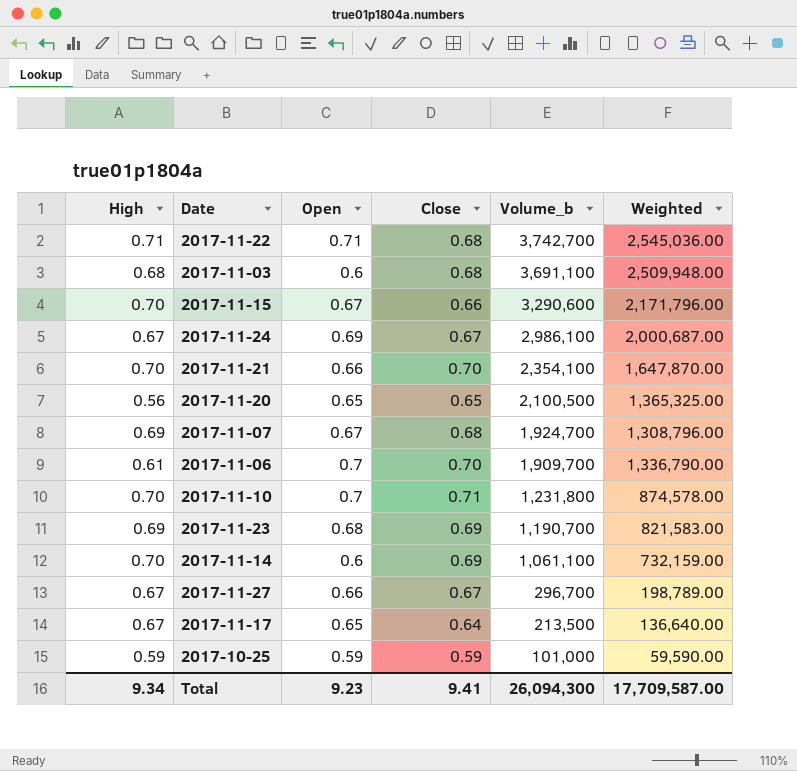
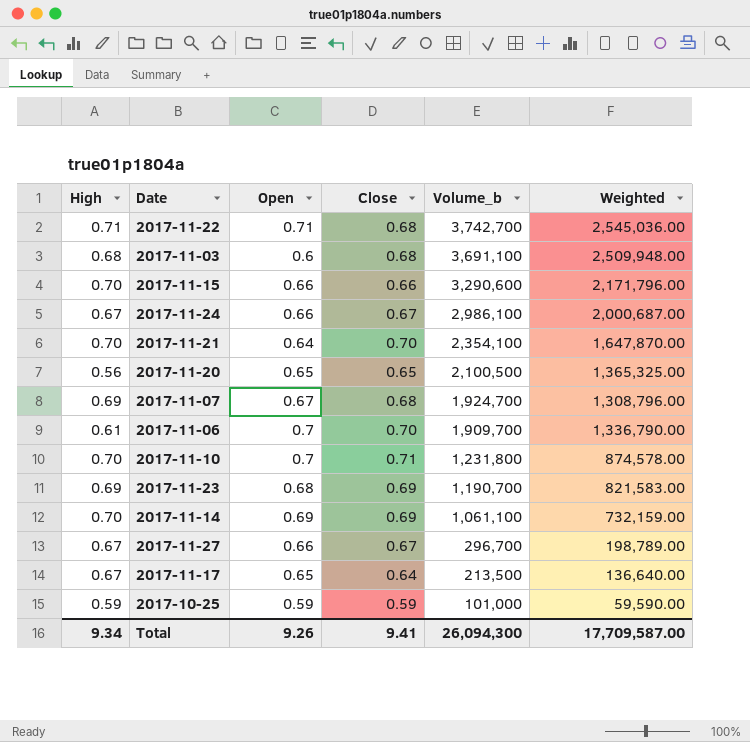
2017-11-15 | Open: 0.67 -> 0.66
2017-11-24 | Open: 0.69 -> 0.66
2017-11-21 | Open: 0.66 -> 0.64
2017-11-14 | Open: 0.6 -> 0.69
Total | Open: 9.23 -> 9.26

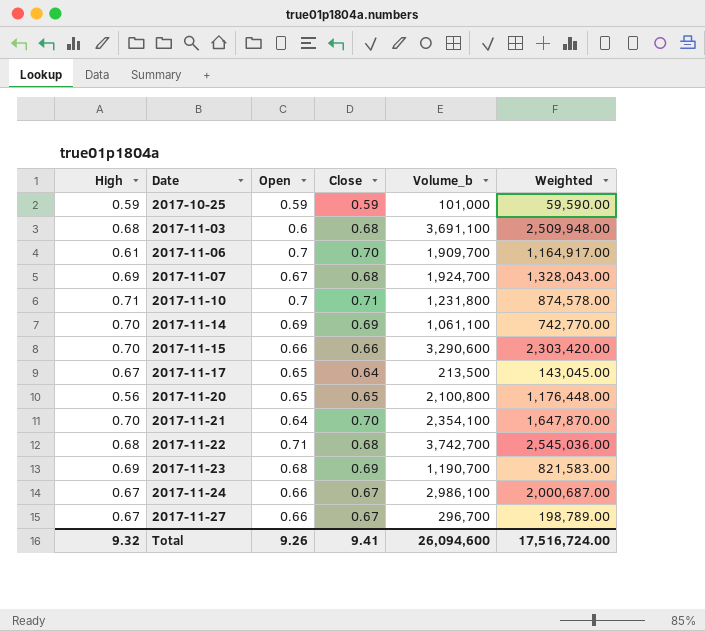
row order: Volume_b descending -> Date ascending
column Weighted | formula: [Close] * [Volume_b] -> [High] * [Volume_b]
2017-11-10 | High: 0.70 -> 0.71
2017-11-20 | Volume_b: 2,100,500 -> 2,100,800
2017-11-22 | High: 0.71 -> 0.68
Total | High: 9.34 -> 9.32
Total | Volume_b: 26,094,300 -> 26,094,600
Total | Weighted: 17,709,587.00 -> 17,516,724.00

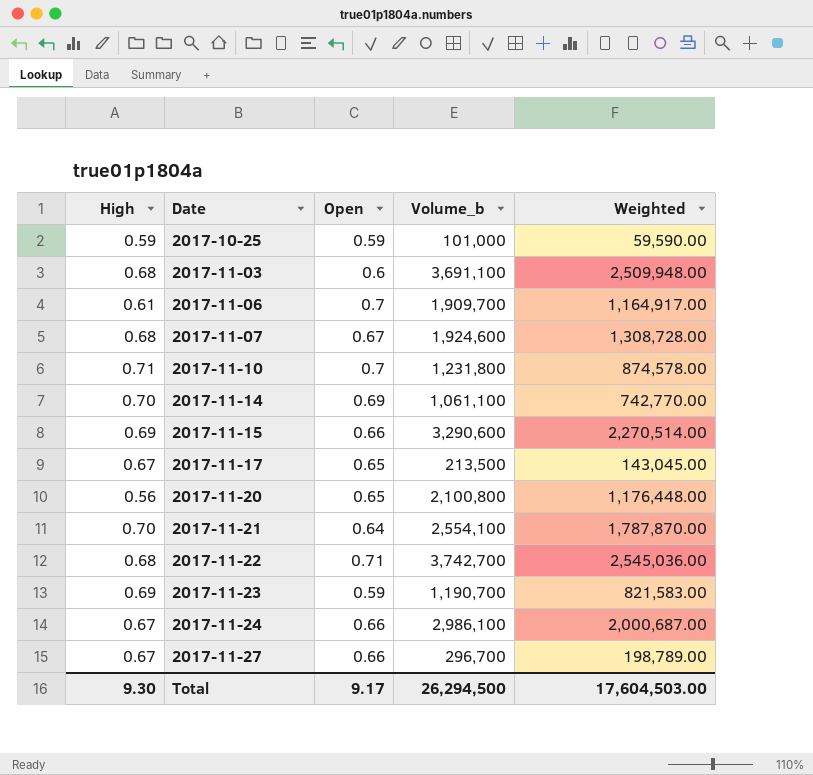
column Close | position: 4 -> none
2017-11-07 | High: 0.69 -> 0.68
2017-11-07 | Volume_b: 1,924,700 -> 1,924,600
2017-11-07 | Weighted: 1,328,043.00 -> 1,308,728.00
2017-11-15 | High: 0.70 -> 0.69
2017-11-15 | Weighted: 2,303,420.00 -> 2,270,514.00
2017-11-21 | Volume_b: 2,354,100 -> 2,554,100
2017-11-21 | Weighted: 1,647,870.00 -> 1,787,870.00
2017-11-23 | Open: 0.68 -> 0.59
Total | High: 9.32 -> 9.30
Total | Open: 9.26 -> 9.17
Total | Volume_b: 26,094,600 -> 26,294,500
Total | Weighted: 17,516,724.00 -> 17,604,503.00

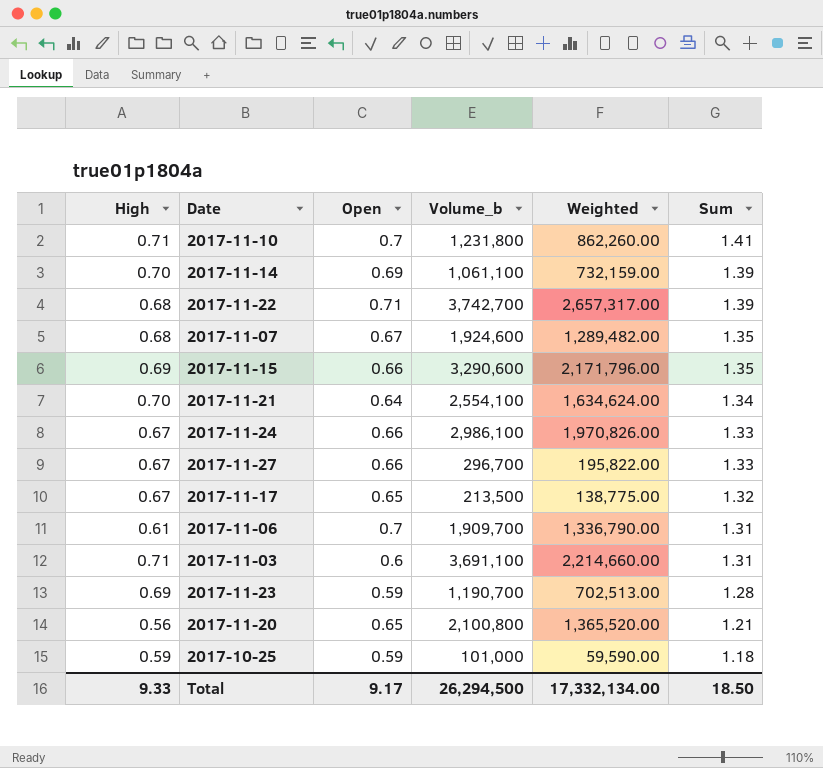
row order: Date ascending -> Sum descending
column Weighted | formula: [High] * [Volume_b] -> [Open] * [Volume_b]
column Sum | formula: none -> [High] + [Open]
2017-11-03 | High: 0.68 -> 0.71
Total | High: 9.30 -> 9.33
Total | Weighted: 17,604,503.00 -> 17,332,134.00

